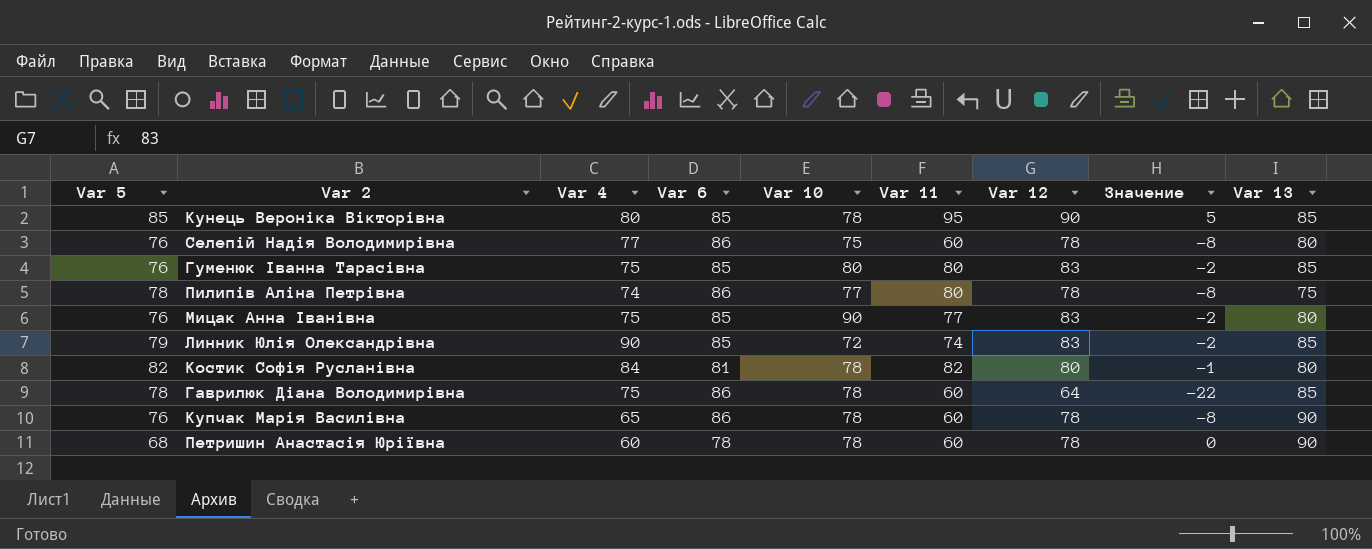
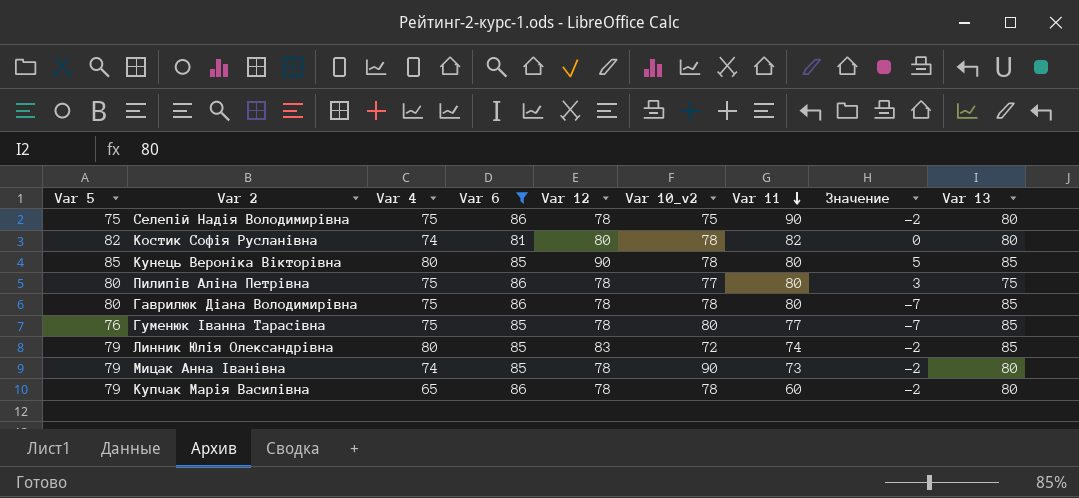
filter: none -> Var 6 != 78
row order: none -> Var 11 descending
column Var 12 | position: 7 -> 5
column name: Var 10 -> Var 10_v2
column Значение | formula: [Var 12] - [Var 6] -> [Var 12] - [Var 13]
Селепій Надія Володимирівна | Var 5: 76 -> 75
Селепій Надія Володимирівна | Var 4: 77 -> 75
Селепій Надія Володимирівна | Var 11: 60 -> 90
Костик Софія Русланівна | Var 4: 84 -> 74
Кунець Вероніка Вікторівна | Var 11: 95 -> 80
Пилипів Аліна Петрівна | Var 5: 78 -> 80
Пилипів Аліна Петрівна | Var 4: 74 -> 75
Гаврилюк Діана Володимирівна | Var 5: 78 -> 80
Гаврилюк Діана Володимирівна | Var 12: 64 -> 78
Гаврилюк Діана Володимирівна | Var 11: 60 -> 80
Гуменюк Іванна Тарасівна | Var 12: 83 -> 78
Гуменюк Іванна Тарасівна | Var 11: 80 -> 77
Линник Юлія Олександрівна | Var 4: 90 -> 80
Мицак Анна Іванівна | Var 5: 76 -> 79
Мицак Анна Іванівна | Var 4: 75 -> 74
Мицак Анна Іванівна | Var 12: 83 -> 78
Мицак Анна Іванівна | Var 11: 77 -> 73
Купчак Марія Василівна | Var 5: 76 -> 79
Купчак Марія Василівна | Var 13: 90 -> 80

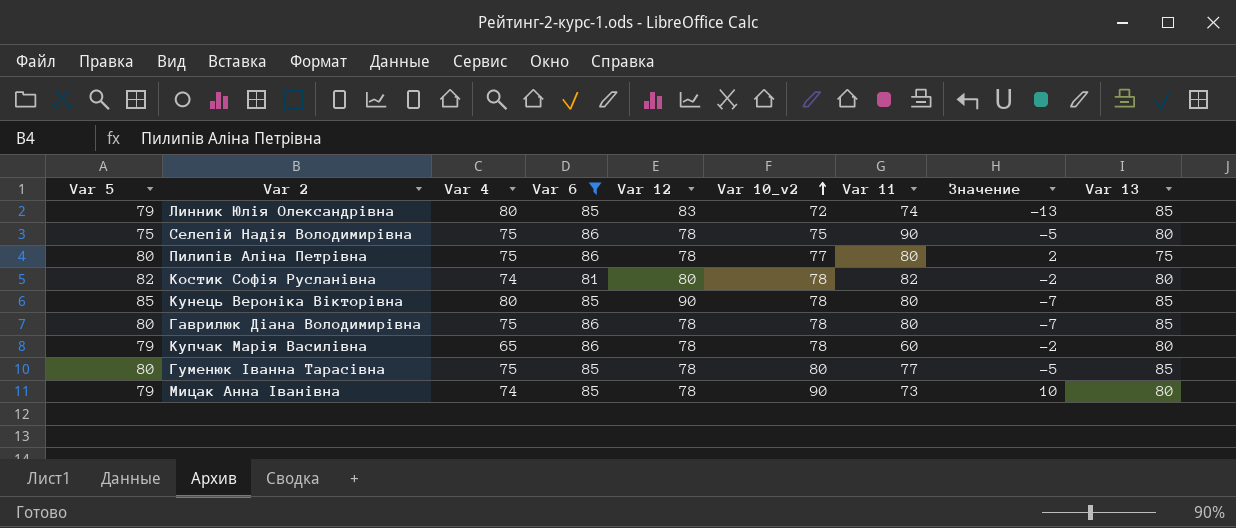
row order: Var 11 descending -> Var 10_v2 ascending
column Значение | formula: [Var 12] - [Var 13] -> [Var 10_v2] - [Var 13]
Гуменюк Іванна Тарасівна | Var 5: 76 -> 80

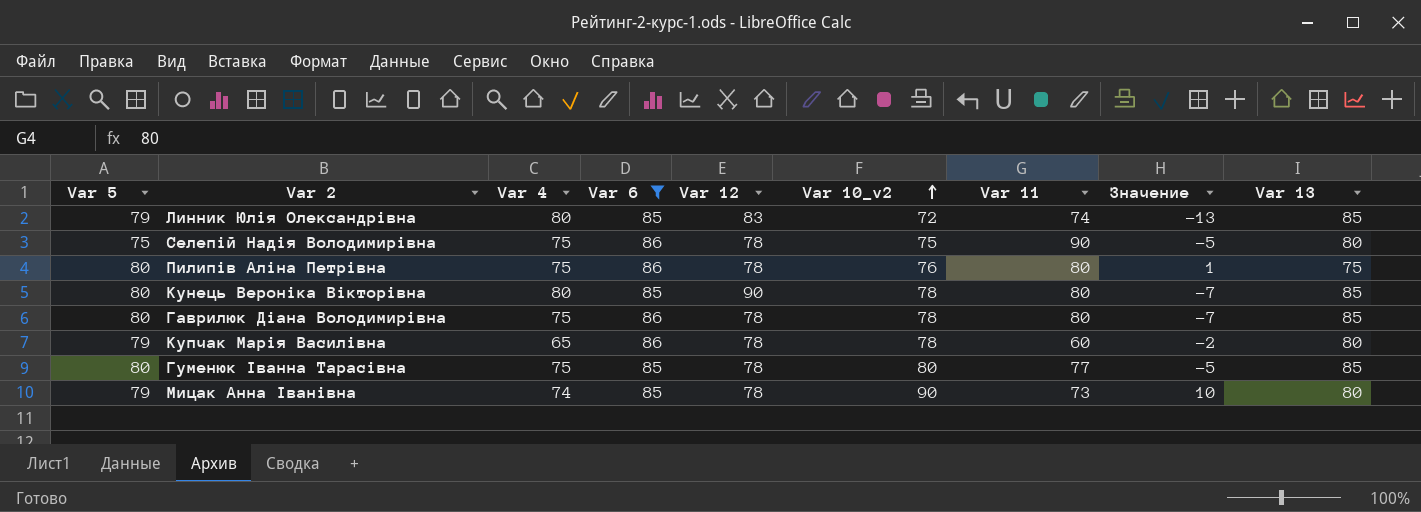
row Костик Софія Русланівна: 82 | 74 | 81 | 80 | 78 | 82 | -2 | 80 -> none
Пилипів Аліна Петрівна | Var 10_v2: 77 -> 76
Пилипів Аліна Петрівна | Значение: 2 -> 1
Кунець Вероніка Вікторівна | Var 5: 85 -> 80

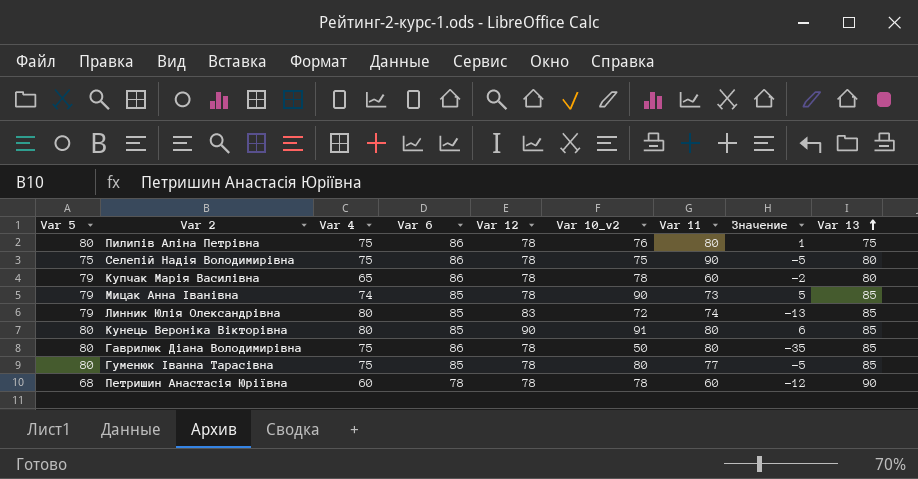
filter: Var 6 != 78 -> none
row order: Var 10_v2 ascending -> Var 13 ascending
Мицак Анна Іванівна | Значение: 10 -> 5
Мицак Анна Іванівна | Var 13: 80 -> 85
Кунець Вероніка Вікторівна | Var 10_v2: 78 -> 91
Кунець Вероніка Вікторівна | Значение: -7 -> 6
Гаврилюк Діана Володимирівна | Var 10_v2: 78 -> 50
Гаврилюк Діана Володимирівна | Значение: -7 -> -35

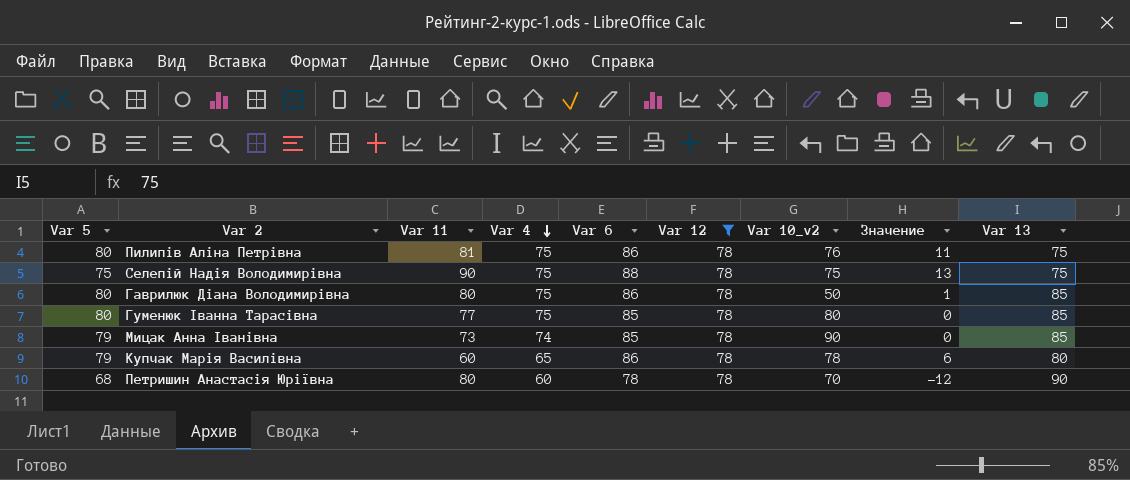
filter: none -> Var 12 = 78
row order: Var 13 ascending -> Var 4 descending
column Var 11 | position: 7 -> 3
column Значение | formula: [Var 10_v2] - [Var 13] -> [Var 6] - [Var 13]
Пилипів Аліна Петрівна | Var 11: 80 -> 81
Селепій Надія Володимирівна | Var 6: 86 -> 88
Селепій Надія Володимирівна | Var 13: 80 -> 75
Петришин Анастасія Юріївна | Var 11: 60 -> 80
Петришин Анастасія Юріївна | Var 10_v2: 78 -> 70

